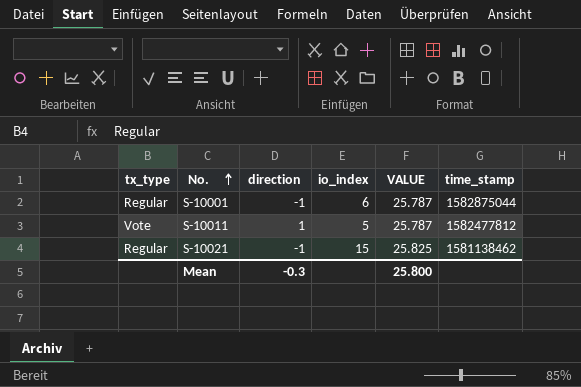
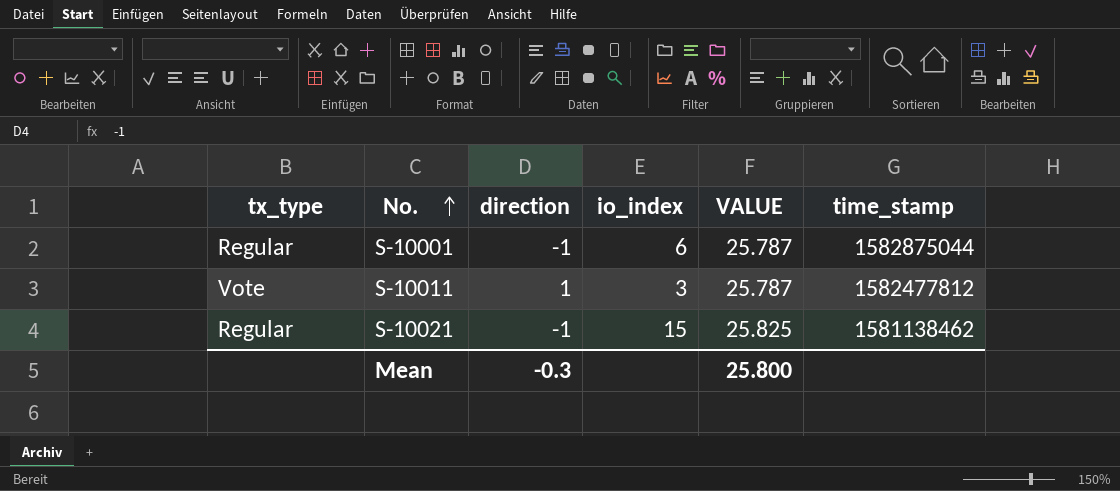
S-10011 | io_index: 5 -> 3

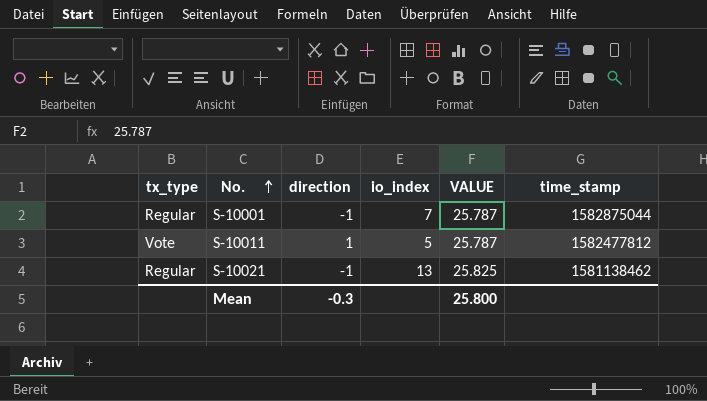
S-10001 | io_index: 6 -> 7
S-10011 | io_index: 3 -> 5
S-10021 | io_index: 15 -> 13

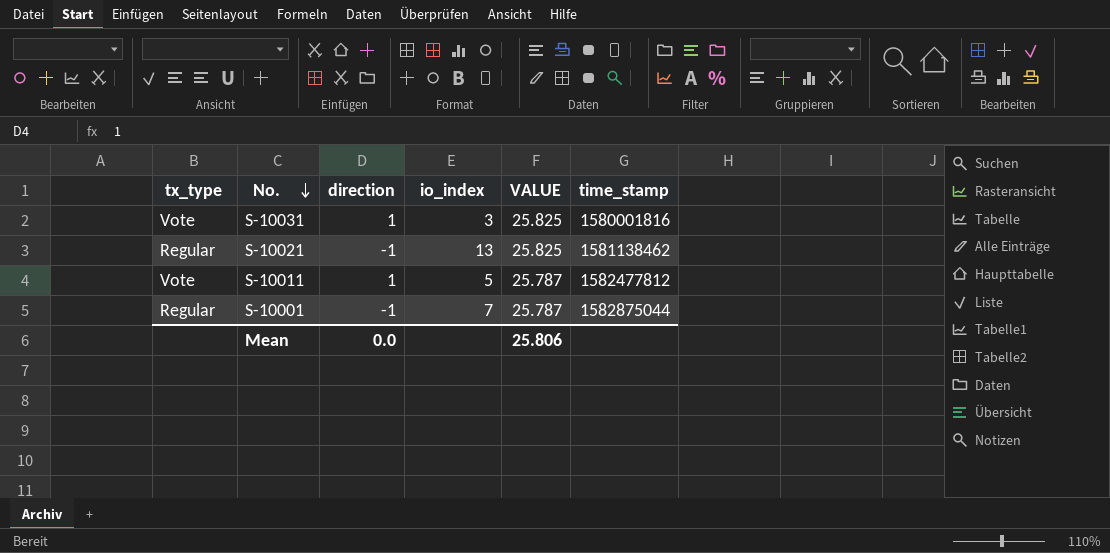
row order: No. ascending -> No. descending
row S-10031: none -> Vote | 1 | 3 | 25.825 | 1580001816
Mean | direction: -0.3 -> 0.0
Mean | VALUE: 25.800 -> 25.806

